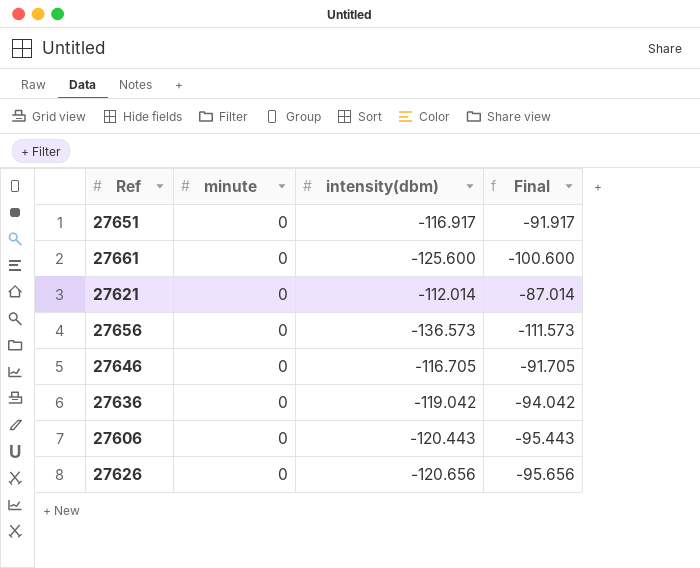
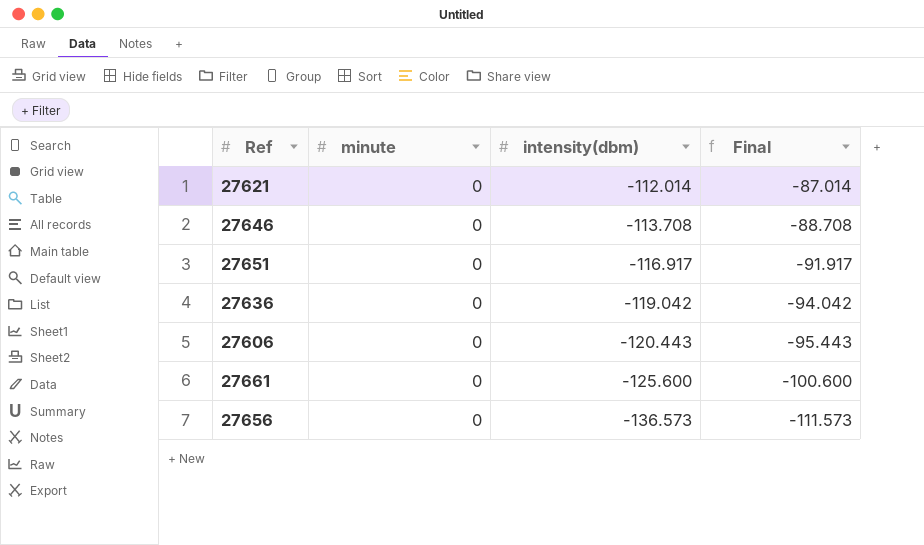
row order: none -> intensity(dbm) descending
row 27626: 0 | -120.656 | -95.656 -> none
27646 | intensity(dbm): -116.705 -> -113.708
27646 | Final: -91.705 -> -88.708

